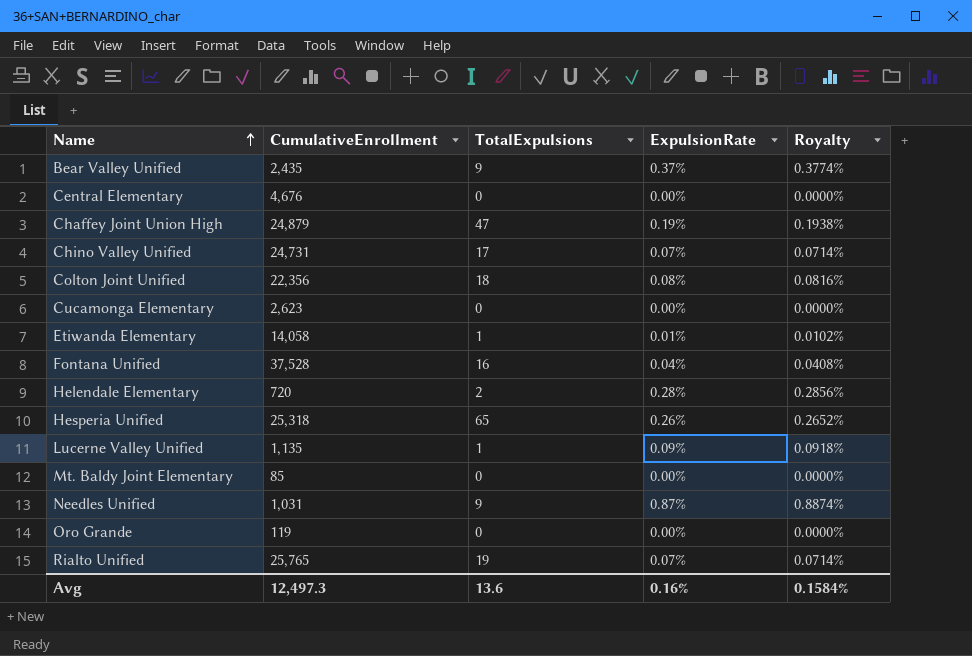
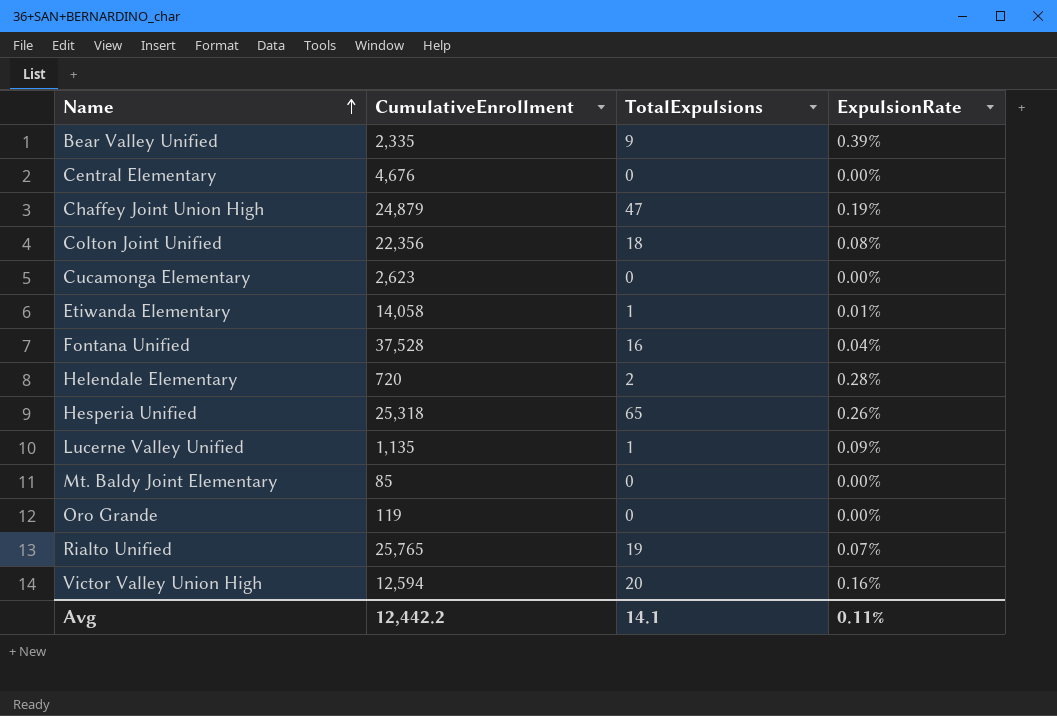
column Royalty | formula: [ExpulsionRate] * 1.02 -> none
row Chino Valley Unified: 24,731 | 17 | 0.07% | 0.0714% -> none
row Needles Unified: 1,031 | 9 | 0.87% | 0.8874% -> none
Bear Valley Unified | CumulativeEnrollment: 2,435 -> 2,335
Bear Valley Unified | ExpulsionRate: 0.37% -> 0.39%
row Victor Valley Union High: none -> 12,594 | 20 | 0.16%
Avg | CumulativeEnrollment: 12,497.3 -> 12,442.2
Avg | TotalExpulsions: 13.6 -> 14.1
Avg | ExpulsionRate: 0.16% -> 0.11%

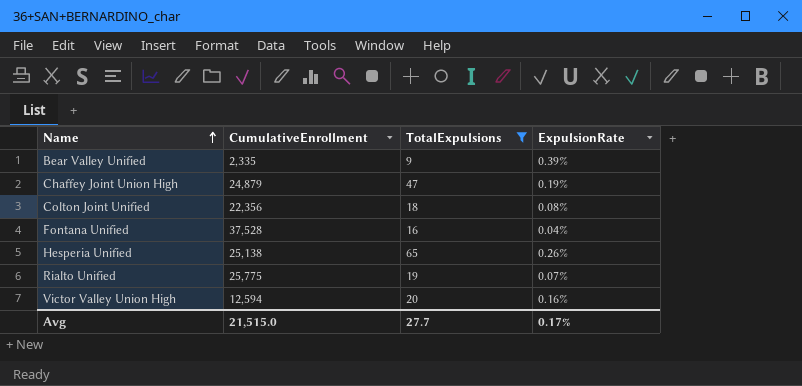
filter: none -> TotalExpulsions >= 9
Hesperia Unified | CumulativeEnrollment: 25,318 -> 25,138
Rialto Unified | CumulativeEnrollment: 25,765 -> 25,775
Avg | CumulativeEnrollment: 12,442.2 -> 21,515.0
Avg | TotalExpulsions: 14.1 -> 27.7
Avg | ExpulsionRate: 0.11% -> 0.17%

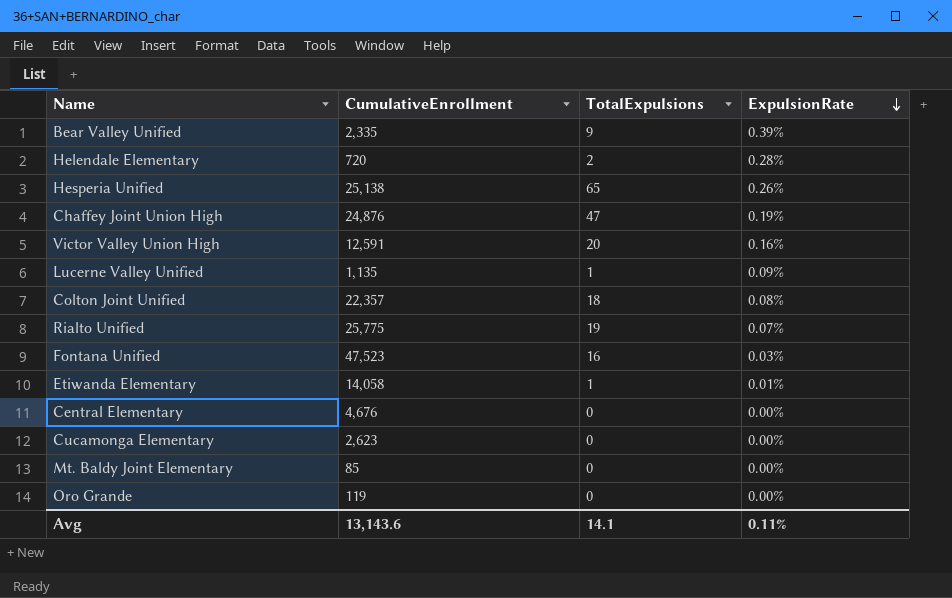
filter: TotalExpulsions >= 9 -> none
row order: Name ascending -> ExpulsionRate descending
Chaffey Joint Union High | CumulativeEnrollment: 24,879 -> 24,876
Victor Valley Union High | CumulativeEnrollment: 12,594 -> 12,591
Colton Joint Unified | CumulativeEnrollment: 22,356 -> 22,357
Fontana Unified | CumulativeEnrollment: 37,528 -> 47,523
Fontana Unified | ExpulsionRate: 0.04% -> 0.03%
Avg | CumulativeEnrollment: 21,515.0 -> 13,143.6
Avg | TotalExpulsions: 27.7 -> 14.1
Avg | ExpulsionRate: 0.17% -> 0.11%

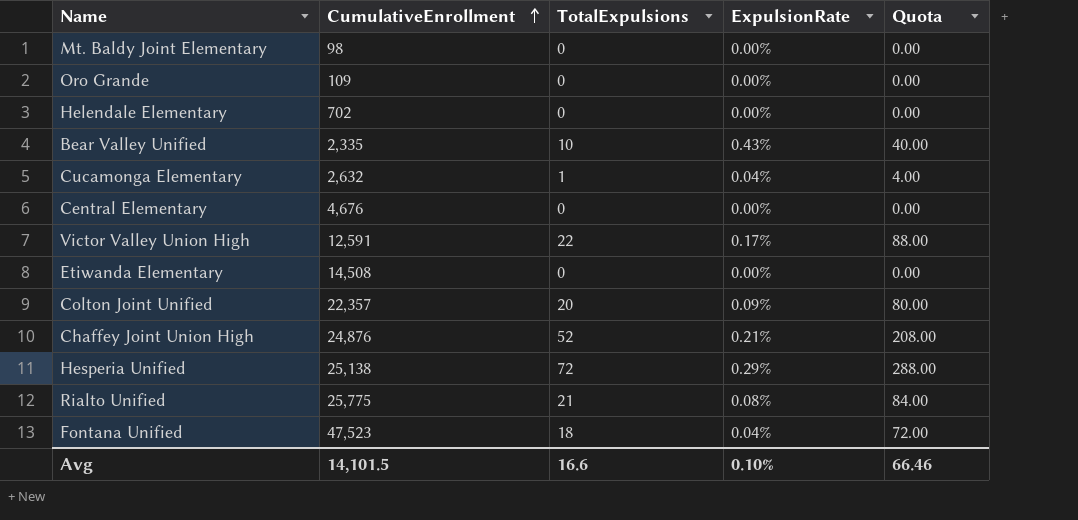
row order: ExpulsionRate descending -> CumulativeEnrollment ascending
column Quota | formula: none -> [TotalExpulsions] * 4
row Lucerne Valley Unified: 1,135 | 1 | 0.09% -> none
Mt. Baldy Joint Elementary | CumulativeEnrollment: 85 -> 98
Oro Grande | CumulativeEnrollment: 119 -> 109
Helendale Elementary | CumulativeEnrollment: 720 -> 702
Helendale Elementary | TotalExpulsions: 2 -> 0
Helendale Elementary | ExpulsionRate: 0.28% -> 0.00%
Bear Valley Unified | TotalExpulsions: 9 -> 10
Bear Valley Unified | ExpulsionRate: 0.39% -> 0.43%
Cucamonga Elementary | CumulativeEnrollment: 2,623 -> 2,632
Cucamonga Elementary | TotalExpulsions: 0 -> 1
Cucamonga Elementary | ExpulsionRate: 0.00% -> 0.04%
Victor Valley Union High | TotalExpulsions: 20 -> 22
Victor Valley Union High | ExpulsionRate: 0.16% -> 0.17%
Etiwanda Elementary | CumulativeEnrollment: 14,058 -> 14,508
Etiwanda Elementary | TotalExpulsions: 1 -> 0
Etiwanda Elementary | ExpulsionRate: 0.01% -> 0.00%
Colton Joint Unified | TotalExpulsions: 18 -> 20
Colton Joint Unified | ExpulsionRate: 0.08% -> 0.09%
Chaffey Joint Union High | TotalExpulsions: 47 -> 52
Chaffey Joint Union High | ExpulsionRate: 0.19% -> 0.21%
Hesperia Unified | TotalExpulsions: 65 -> 72
Hesperia Unified | ExpulsionRate: 0.26% -> 0.29%
Rialto Unified | TotalExpulsions: 19 -> 21
Rialto Unified | ExpulsionRate: 0.07% -> 0.08%
Fontana Unified | TotalExpulsions: 16 -> 18
Fontana Unified | ExpulsionRate: 0.03% -> 0.04%
Avg | CumulativeEnrollment: 13,143.6 -> 14,101.5
Avg | TotalExpulsions: 14.1 -> 16.6
Avg | ExpulsionRate: 0.11% -> 0.10%

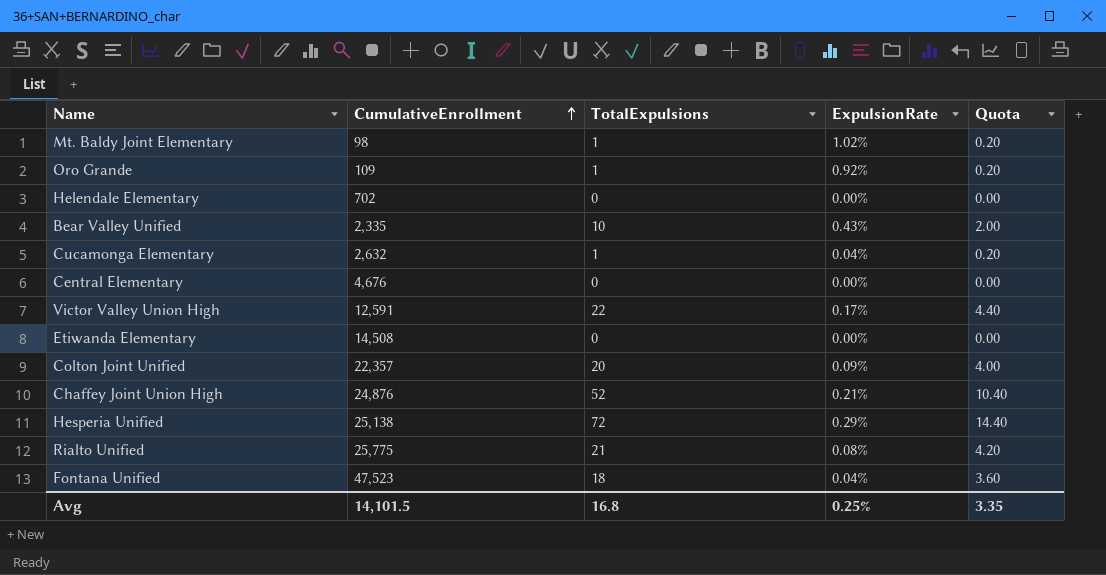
column Quota | formula: [TotalExpulsions] * 4 -> [TotalExpulsions] * 0.2
Mt. Baldy Joint Elementary | TotalExpulsions: 0 -> 1
Mt. Baldy Joint Elementary | ExpulsionRate: 0.00% -> 1.02%
Oro Grande | TotalExpulsions: 0 -> 1
Oro Grande | ExpulsionRate: 0.00% -> 0.92%
Avg | TotalExpulsions: 16.6 -> 16.8
Avg | ExpulsionRate: 0.10% -> 0.25%
Avg | Quota: 66.46 -> 3.35

